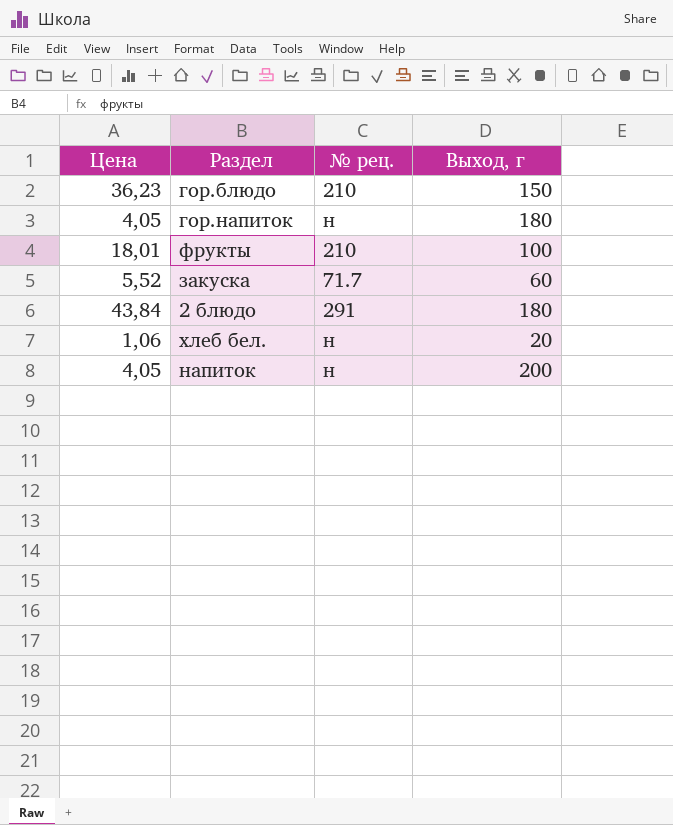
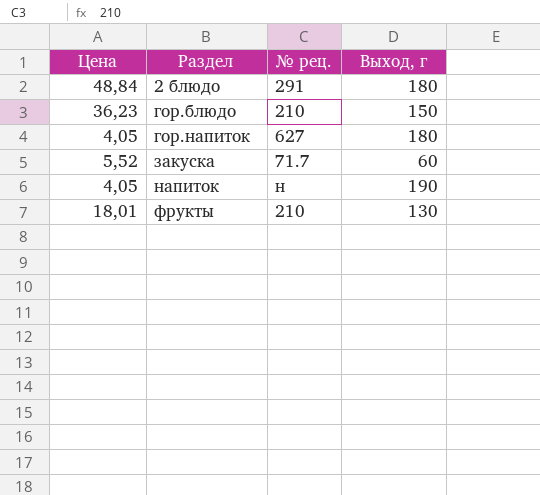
row order: none -> Раздел ascending
row хлеб бел.: 1,06 | н | 20 -> none
2 блюдо | Цена: 43,84 -> 48,84
гор.напиток | № рец.: н -> 627
напиток | Выход, г: 200 -> 190
фрукты | Выход, г: 100 -> 130

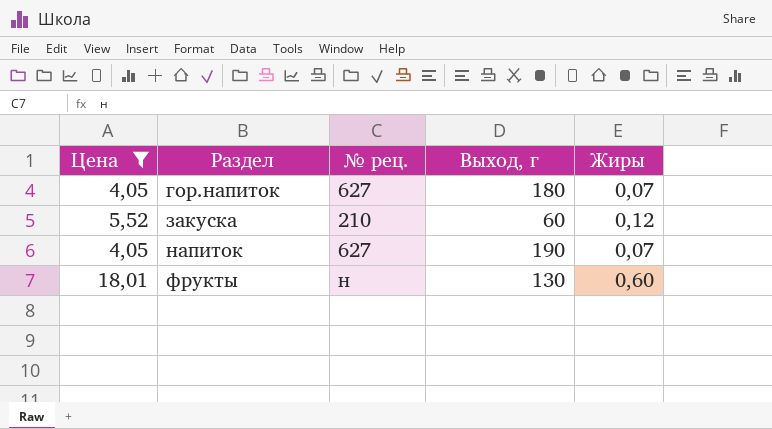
filter: none -> Цена <= 18,01
column Жиры | position: none -> 5
закуска | № рец.: 71.7 -> 210
напиток | № рец.: н -> 627
фрукты | № рец.: 210 -> н

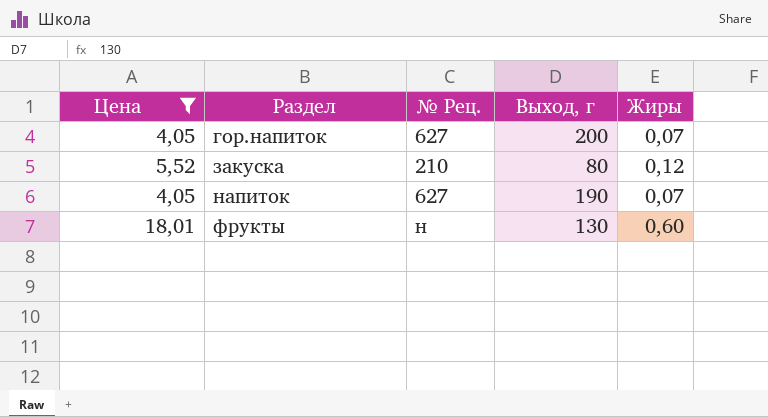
column name: № рец. -> № Рец.
гор.напиток | Выход, г: 180 -> 200
закуска | Выход, г: 60 -> 80

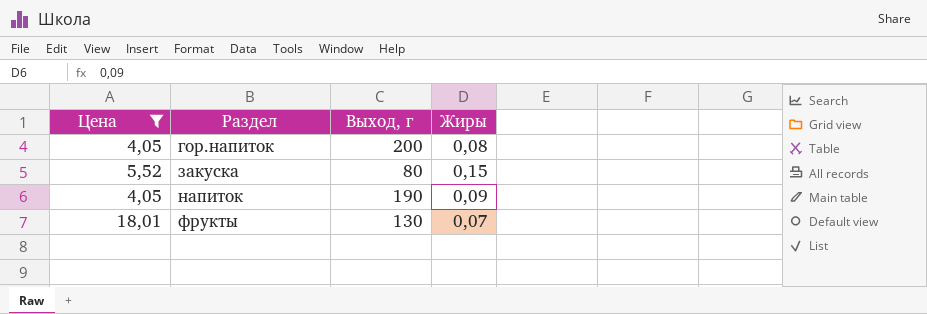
column № Рец. | position: 3 -> none
гор.напиток | Жиры: 0,07 -> 0,08
закуска | Жиры: 0,12 -> 0,15
напиток | Жиры: 0,07 -> 0,09
фрукты | Жиры: 0,60 -> 0,07

